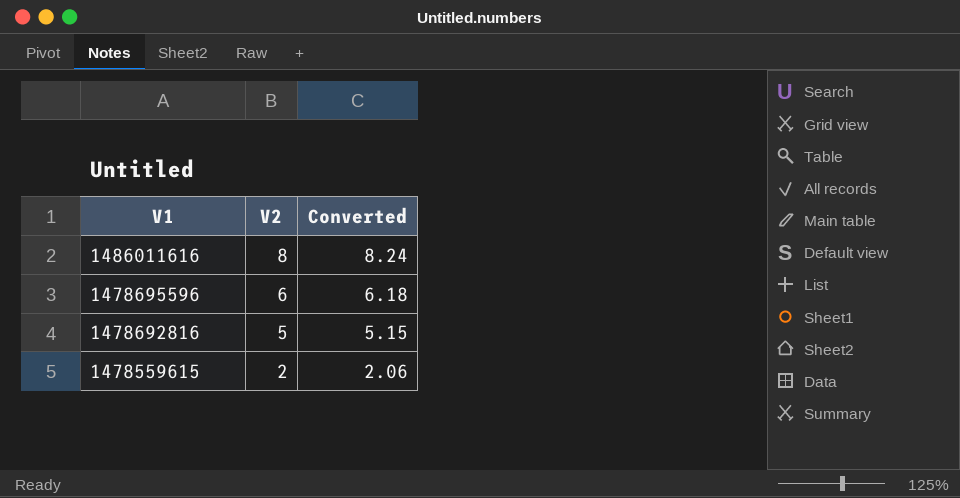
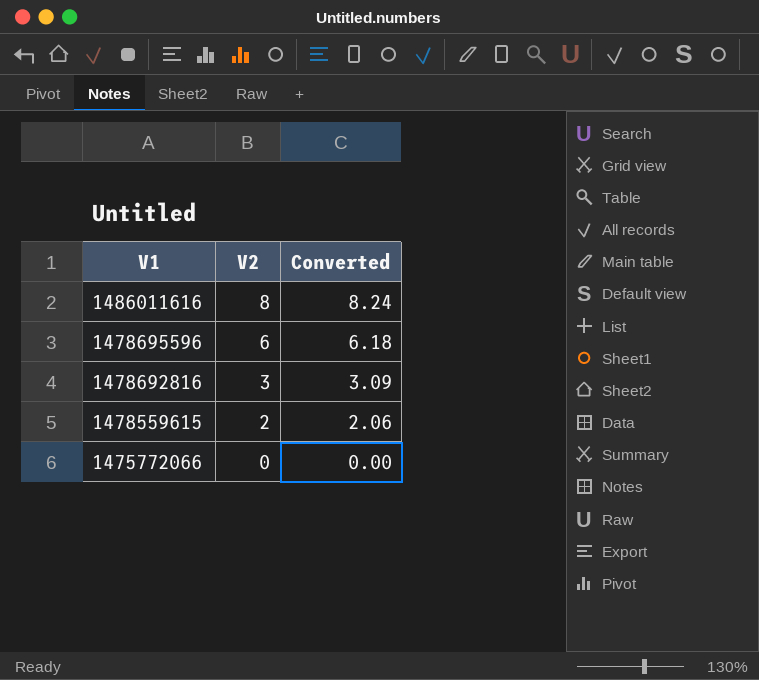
1478692816 | V2: 5 -> 3
1478692816 | Converted: 5.15 -> 3.09
row 1475772066: none -> 0 | 0.00

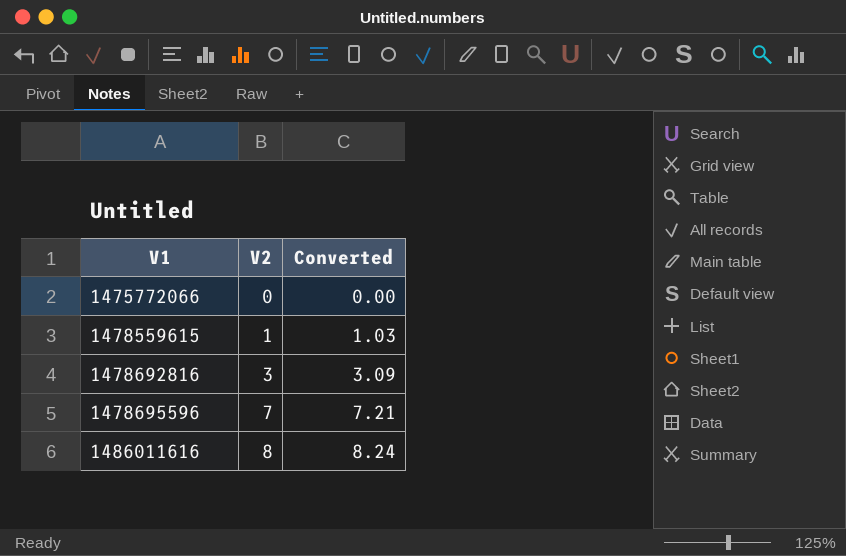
row order: V1 descending -> V1 ascending
1478559615 | V2: 2 -> 1
1478559615 | Converted: 2.06 -> 1.03
1478695596 | V2: 6 -> 7
1478695596 | Converted: 6.18 -> 7.21

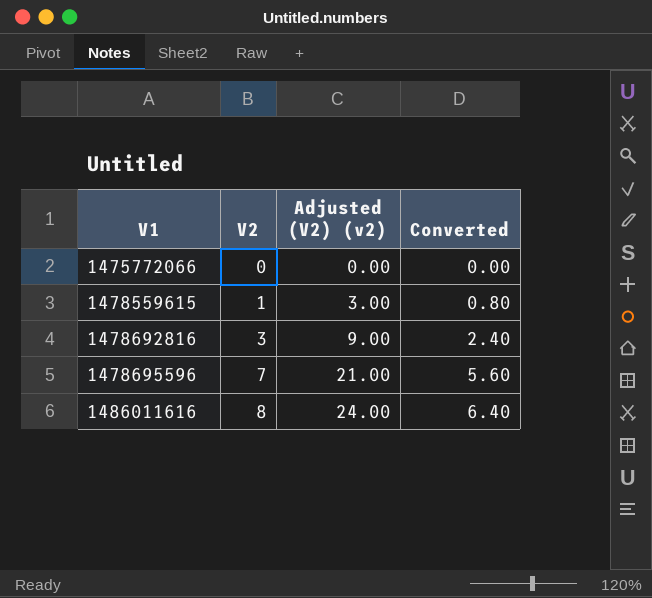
column Adjusted (V2) (v2) | formula: none -> [V2] * 3
column Converted | formula: [V2] * 1.03 -> [V2] * 0.8

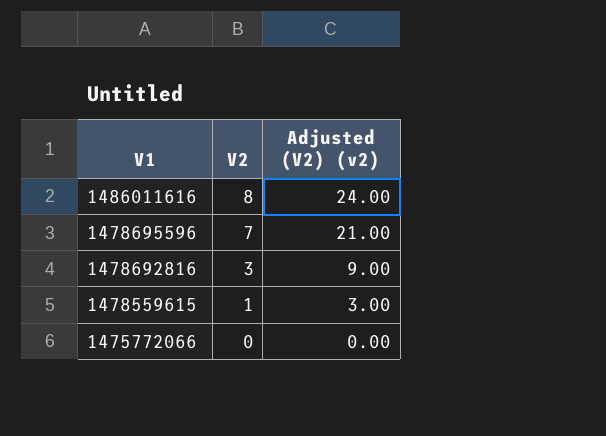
row order: V1 ascending -> V1 descending
column Converted | formula: [V2] * 0.8 -> none

